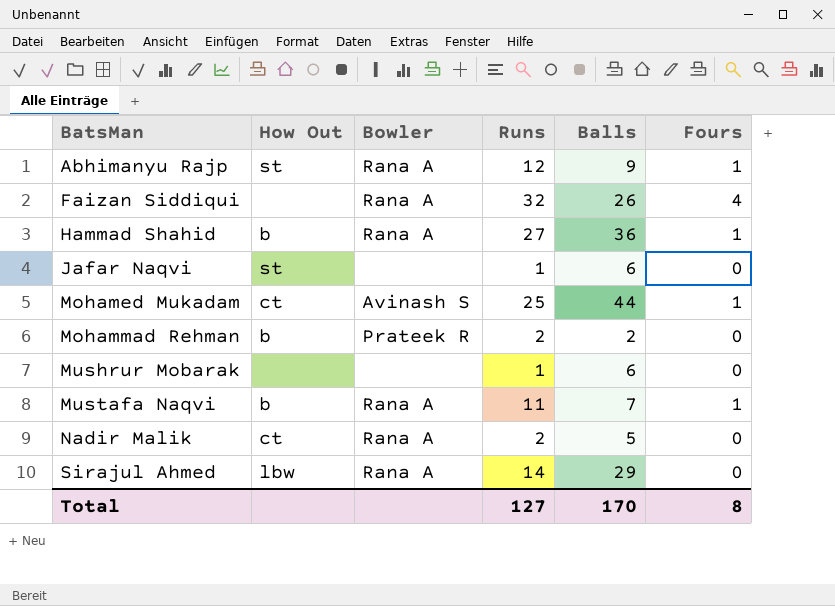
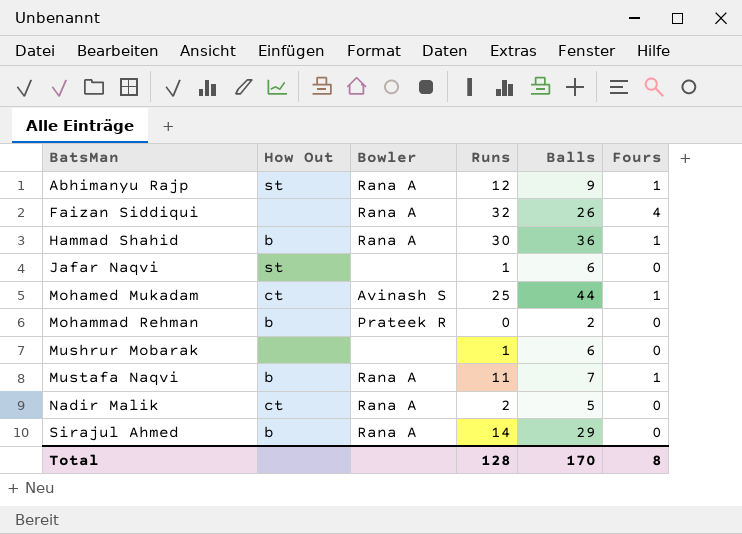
Hammad Shahid | Runs: 27 -> 30
Mohammad Rehman | Runs: 2 -> 0
Sirajul Ahmed | How Out: lbw -> b
Total | Runs: 127 -> 128

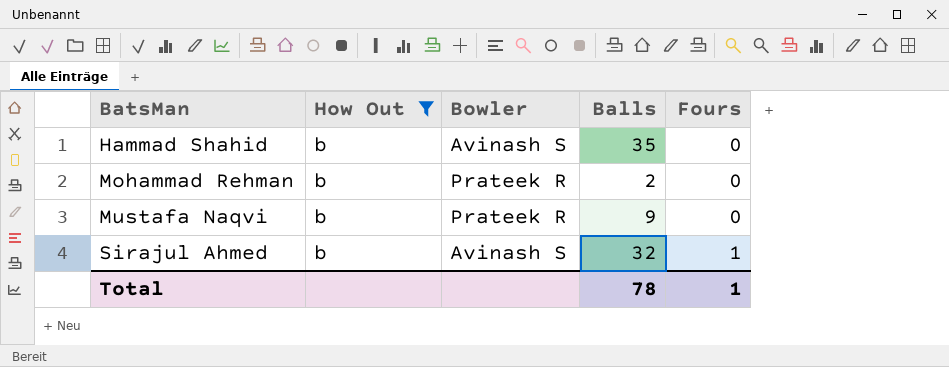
filter: none -> How Out = b
column Runs | position: 4 -> none
Hammad Shahid | Bowler: Rana A -> Avinash S
Hammad Shahid | Balls: 36 -> 35
Hammad Shahid | Fours: 1 -> 0
Mustafa Naqvi | Bowler: Rana A -> Prateek R
Mustafa Naqvi | Balls: 7 -> 9
Mustafa Naqvi | Fours: 1 -> 0
Sirajul Ahmed | Bowler: Rana A -> Avinash S
Sirajul Ahmed | Balls: 29 -> 32
Sirajul Ahmed | Fours: 0 -> 1
Total | Balls: 170 -> 78
Total | Fours: 8 -> 1

